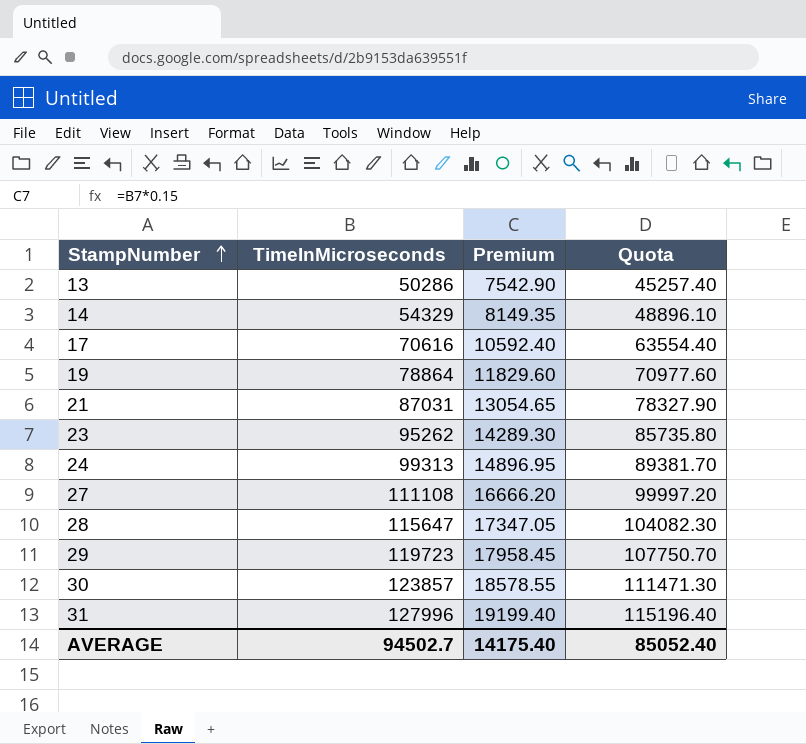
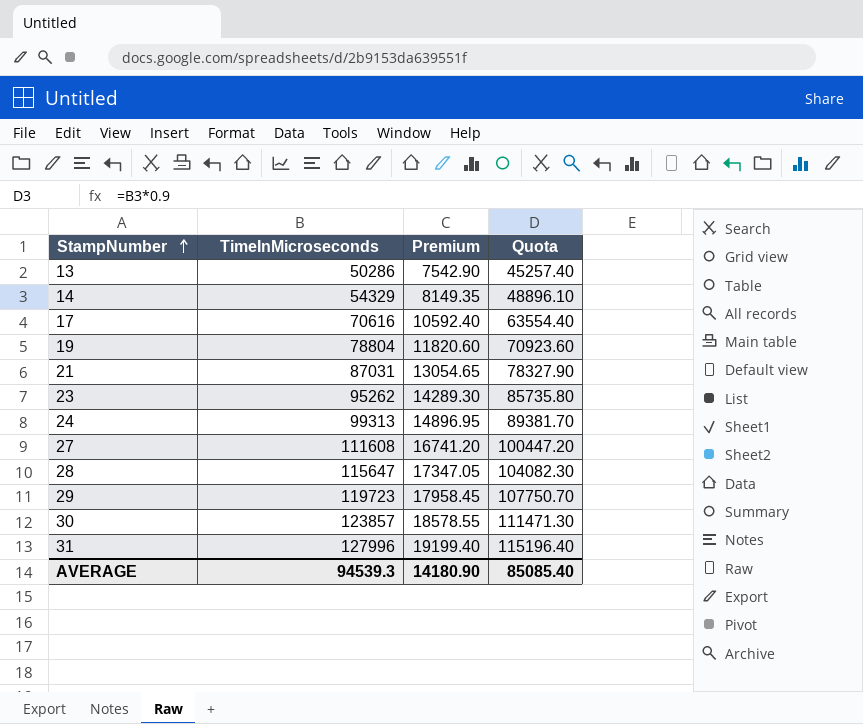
19 | TimeInMicroseconds: 78864 -> 78804
19 | Premium: 11829.60 -> 11820.60
19 | Quota: 70977.60 -> 70923.60
27 | TimeInMicroseconds: 111108 -> 111608
27 | Premium: 16666.20 -> 16741.20
27 | Quota: 99997.20 -> 100447.20
AVERAGE | TimeInMicroseconds: 94502.7 -> 94539.3
AVERAGE | Premium: 14175.40 -> 14180.90
AVERAGE | Quota: 85052.40 -> 85085.40

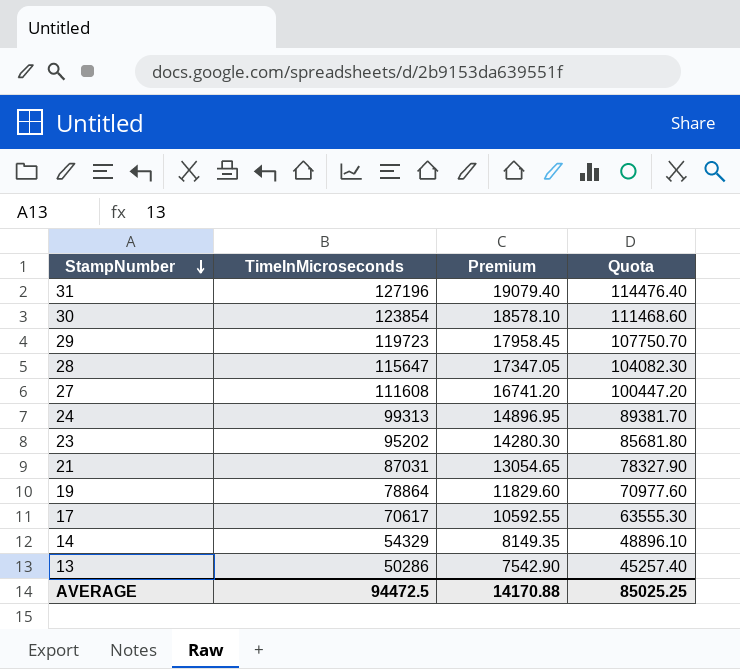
row order: StampNumber ascending -> StampNumber descending
31 | TimeInMicroseconds: 127996 -> 127196
31 | Premium: 19199.40 -> 19079.40
31 | Quota: 115196.40 -> 114476.40
30 | TimeInMicroseconds: 123857 -> 123854
30 | Premium: 18578.55 -> 18578.10
30 | Quota: 111471.30 -> 111468.60
23 | TimeInMicroseconds: 95262 -> 95202
23 | Premium: 14289.30 -> 14280.30
23 | Quota: 85735.80 -> 85681.80
19 | TimeInMicroseconds: 78804 -> 78864
19 | Premium: 11820.60 -> 11829.60
19 | Quota: 70923.60 -> 70977.60
17 | TimeInMicroseconds: 70616 -> 70617
17 | Premium: 10592.40 -> 10592.55
17 | Quota: 63554.40 -> 63555.30
AVERAGE | TimeInMicroseconds: 94539.3 -> 94472.5
AVERAGE | Premium: 14180.90 -> 14170.88
AVERAGE | Quota: 85085.40 -> 85025.25

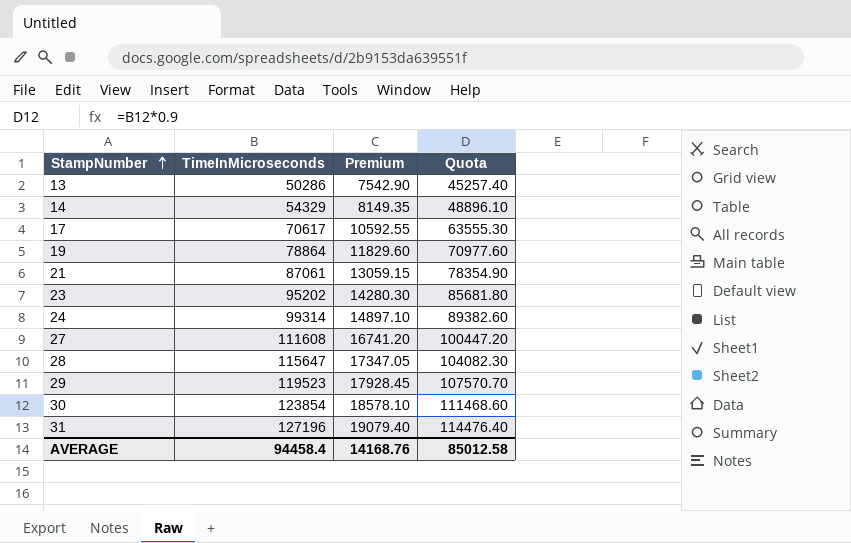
row order: StampNumber descending -> StampNumber ascending
21 | TimeInMicroseconds: 87031 -> 87061
21 | Premium: 13054.65 -> 13059.15
21 | Quota: 78327.90 -> 78354.90
24 | TimeInMicroseconds: 99313 -> 99314
24 | Premium: 14896.95 -> 14897.10
24 | Quota: 89381.70 -> 89382.60
29 | TimeInMicroseconds: 119723 -> 119523
29 | Premium: 17958.45 -> 17928.45
29 | Quota: 107750.70 -> 107570.70
AVERAGE | TimeInMicroseconds: 94472.5 -> 94458.4
AVERAGE | Premium: 14170.88 -> 14168.76
AVERAGE | Quota: 85025.25 -> 85012.58

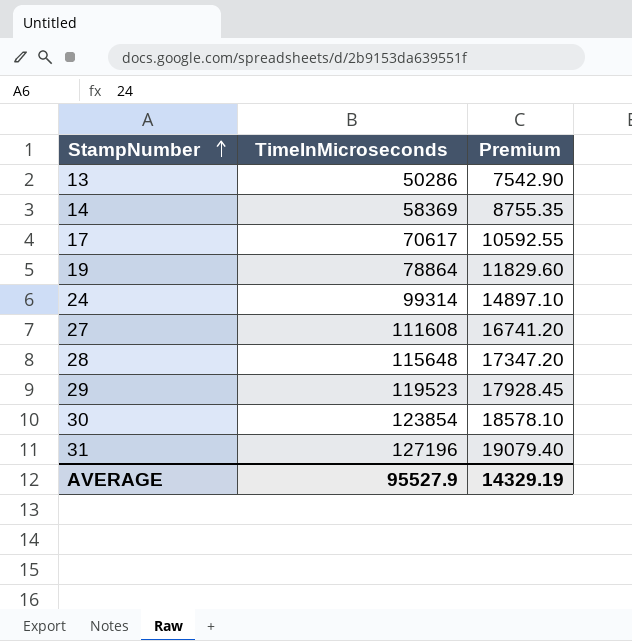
column Quota | formula: [TimeInMicroseconds] * 0.9 -> none
row 21: 87061 | 13059.15 | 78354.90 -> none
row 23: 95202 | 14280.30 | 85681.80 -> none
14 | TimeInMicroseconds: 54329 -> 58369
14 | Premium: 8149.35 -> 8755.35
28 | TimeInMicroseconds: 115647 -> 115648
28 | Premium: 17347.05 -> 17347.20
AVERAGE | TimeInMicroseconds: 94458.4 -> 95527.9
AVERAGE | Premium: 14168.76 -> 14329.19

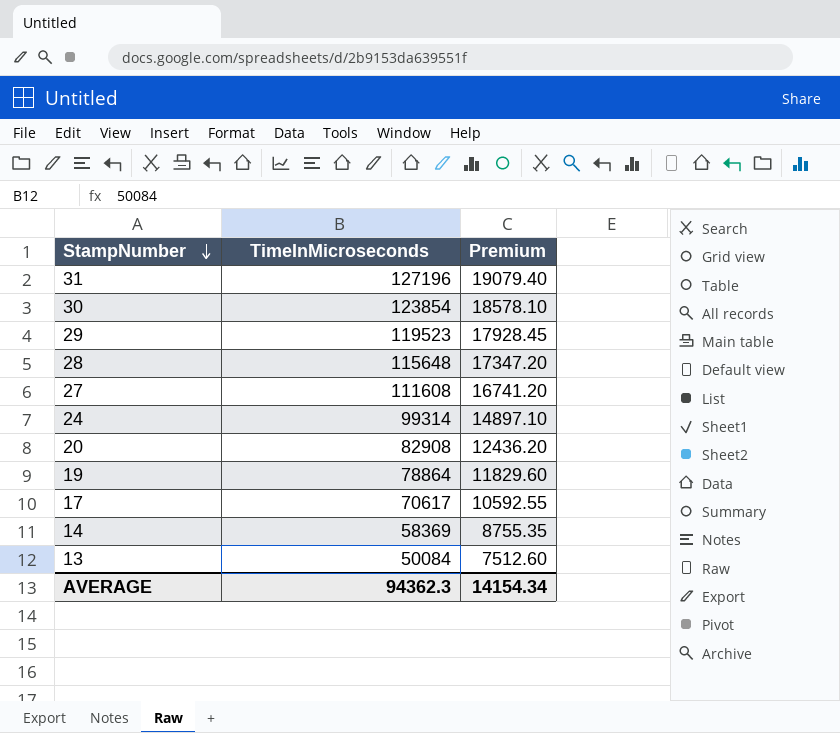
row order: StampNumber ascending -> StampNumber descending
row 20: none -> 82908 | 12436.20
13 | TimeInMicroseconds: 50286 -> 50084
13 | Premium: 7542.90 -> 7512.60
AVERAGE | TimeInMicroseconds: 95527.9 -> 94362.3
AVERAGE | Premium: 14329.19 -> 14154.34

